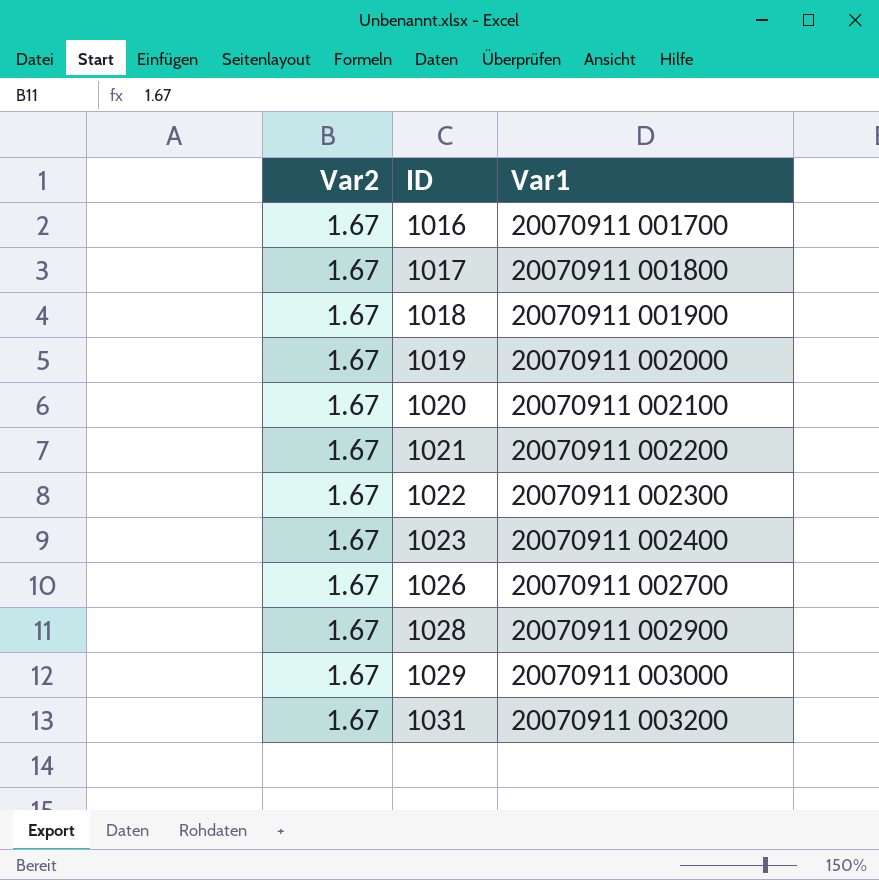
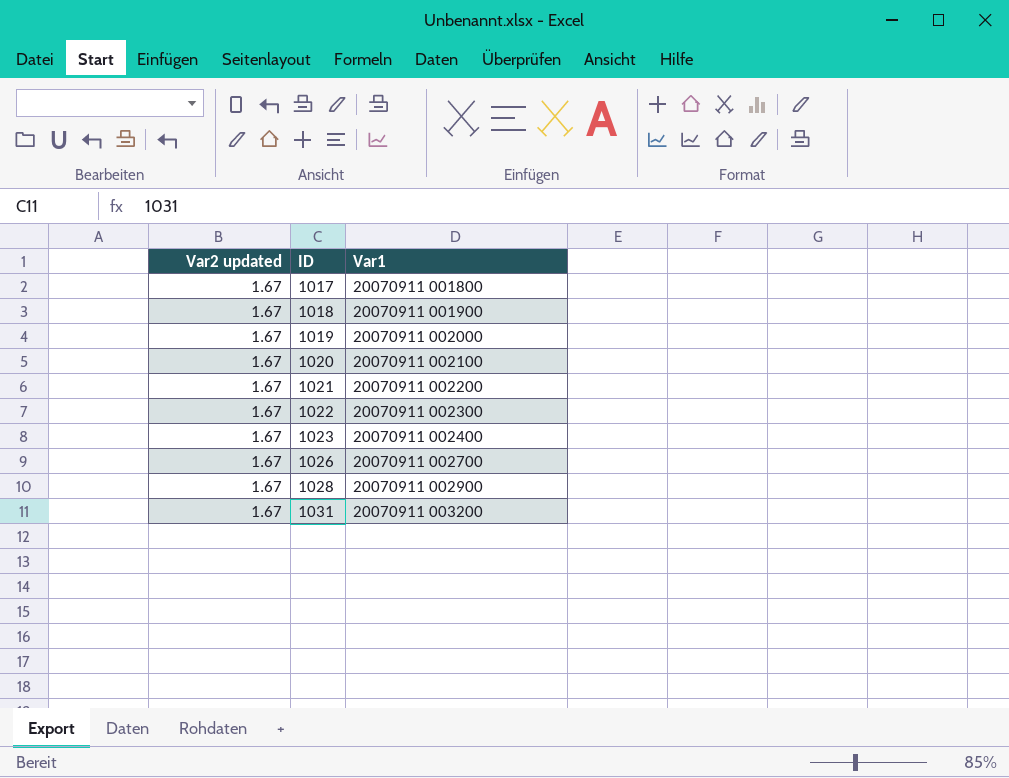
column name: Var2 -> Var2 updated
row 1016: 1.67 | 20070911 001700 -> none
row 1029: 1.67 | 20070911 003000 -> none

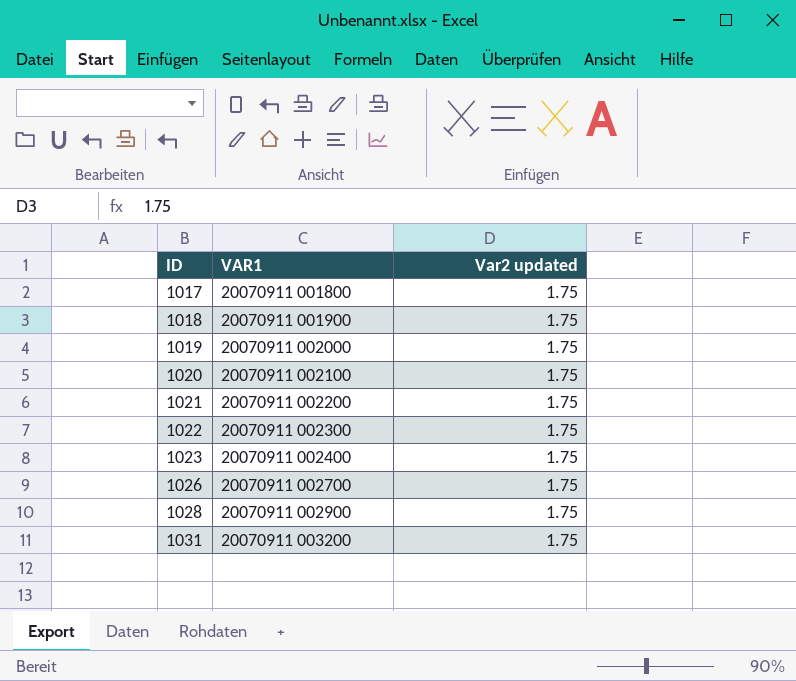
column name: Var1 -> VAR1
column Var2 updated | position: 1 -> 3
1017 | Var2 updated: 1.67 -> 1.75
1018 | Var2 updated: 1.67 -> 1.75
1019 | Var2 updated: 1.67 -> 1.75
1020 | Var2 updated: 1.67 -> 1.75
1021 | Var2 updated: 1.67 -> 1.75
1022 | Var2 updated: 1.67 -> 1.75
1023 | Var2 updated: 1.67 -> 1.75
1026 | Var2 updated: 1.67 -> 1.75
1028 | Var2 updated: 1.67 -> 1.75
1031 | Var2 updated: 1.67 -> 1.75

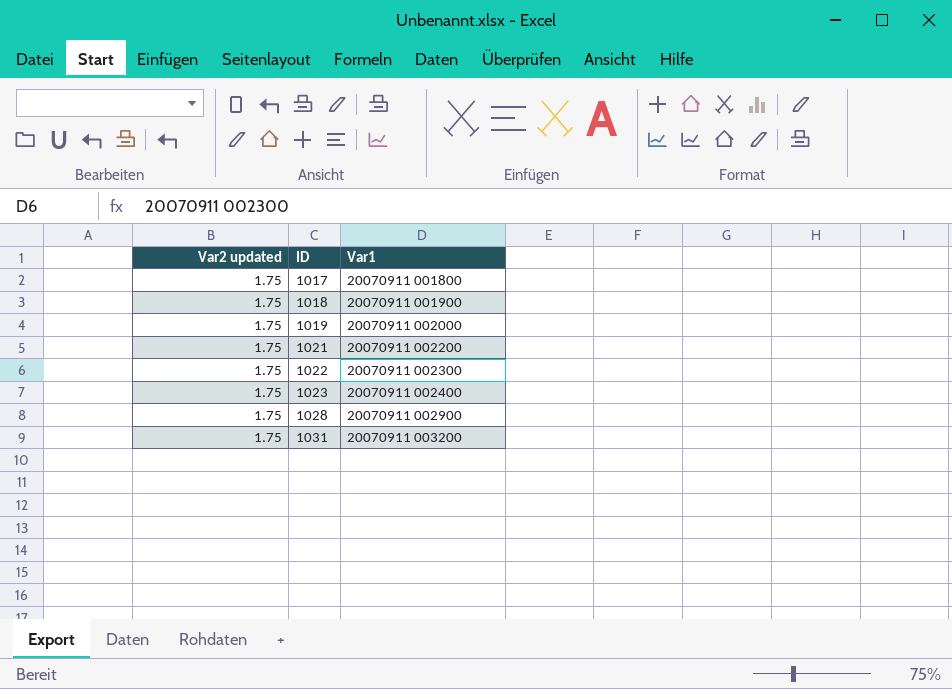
column Var2 updated | position: 3 -> 1
column name: VAR1 -> Var1
row 1020: 20070911 002100 | 1.75 -> none
row 1026: 20070911 002700 | 1.75 -> none

